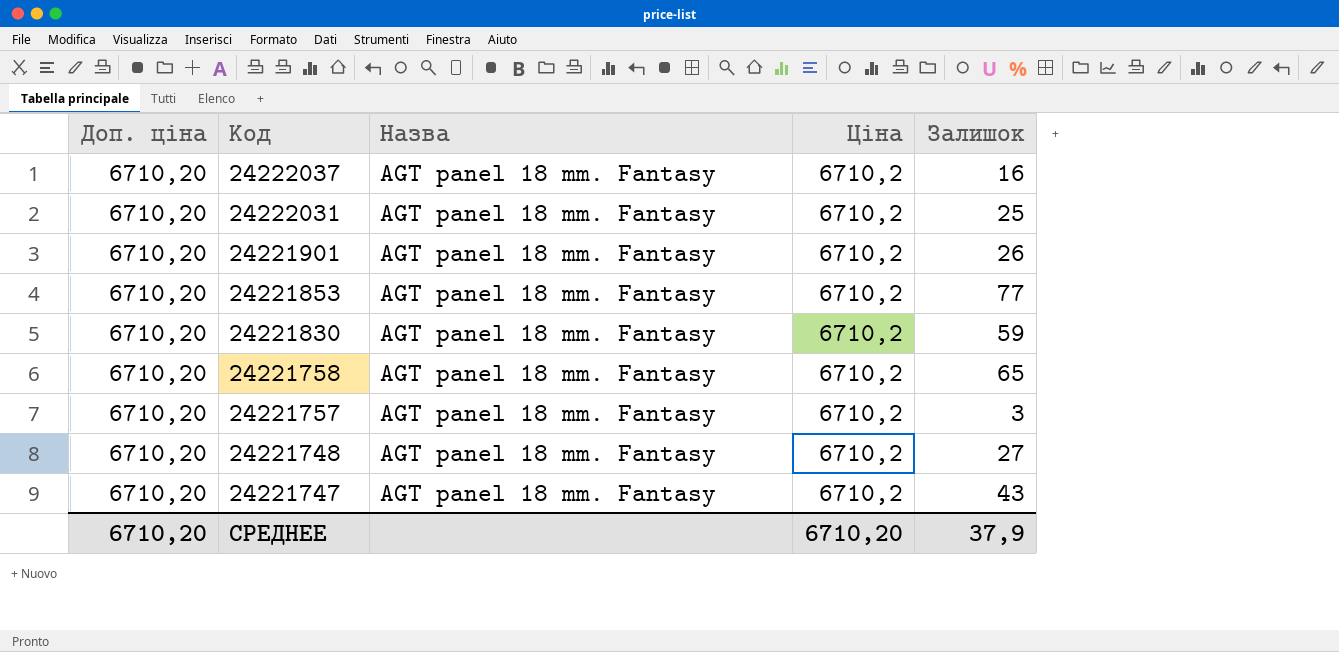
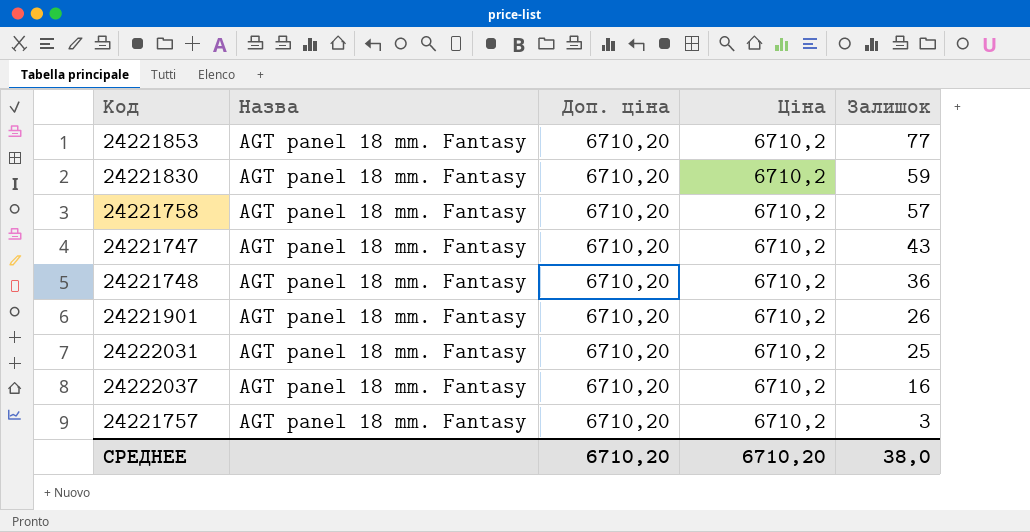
row order: Код descending -> Залишок descending
column Доп. ціна | position: 1 -> 3
24221758 | Залишок: 65 -> 57
24221748 | Залишок: 27 -> 36
СРЕДНЕЕ | Залишок: 37,9 -> 38,0

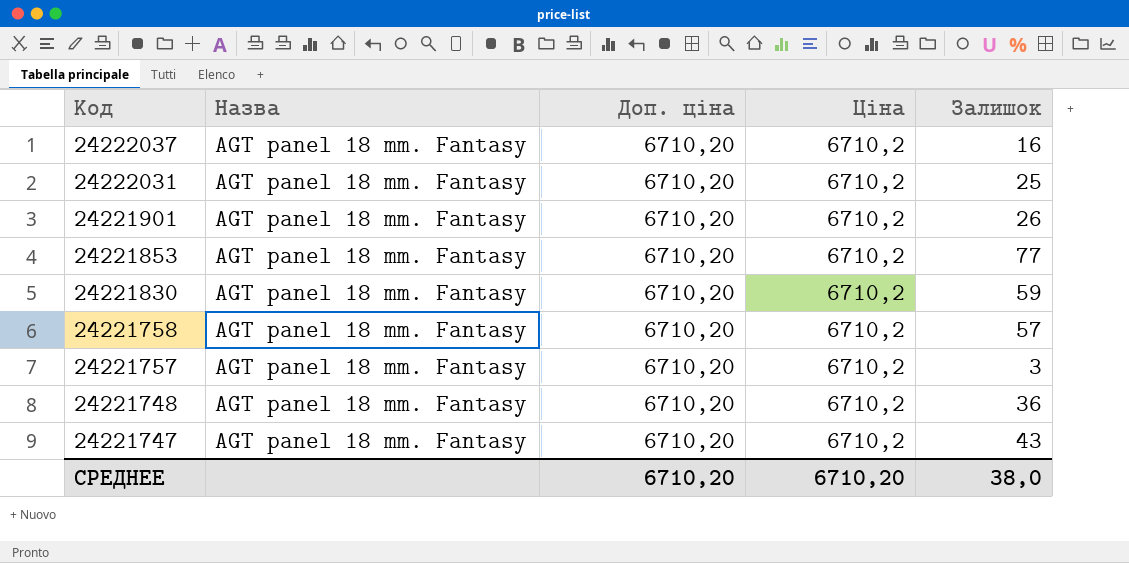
row order: Залишок descending -> Код descending

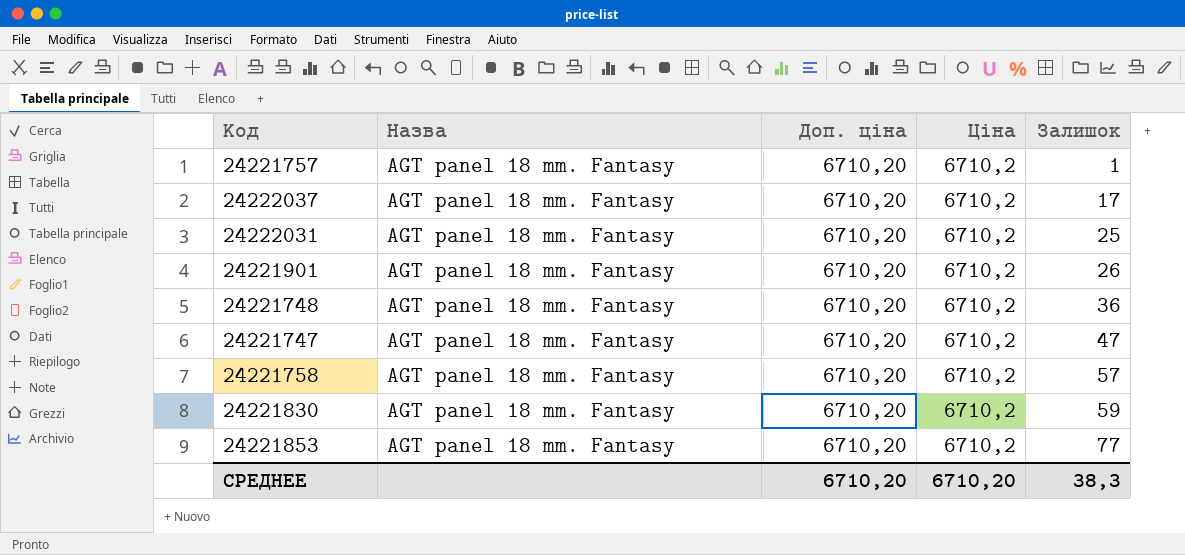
row order: Код descending -> Залишок ascending
24221757 | Залишок: 3 -> 1
24222037 | Залишок: 16 -> 17
24221747 | Залишок: 43 -> 47
СРЕДНЕЕ | Залишок: 38,0 -> 38,3

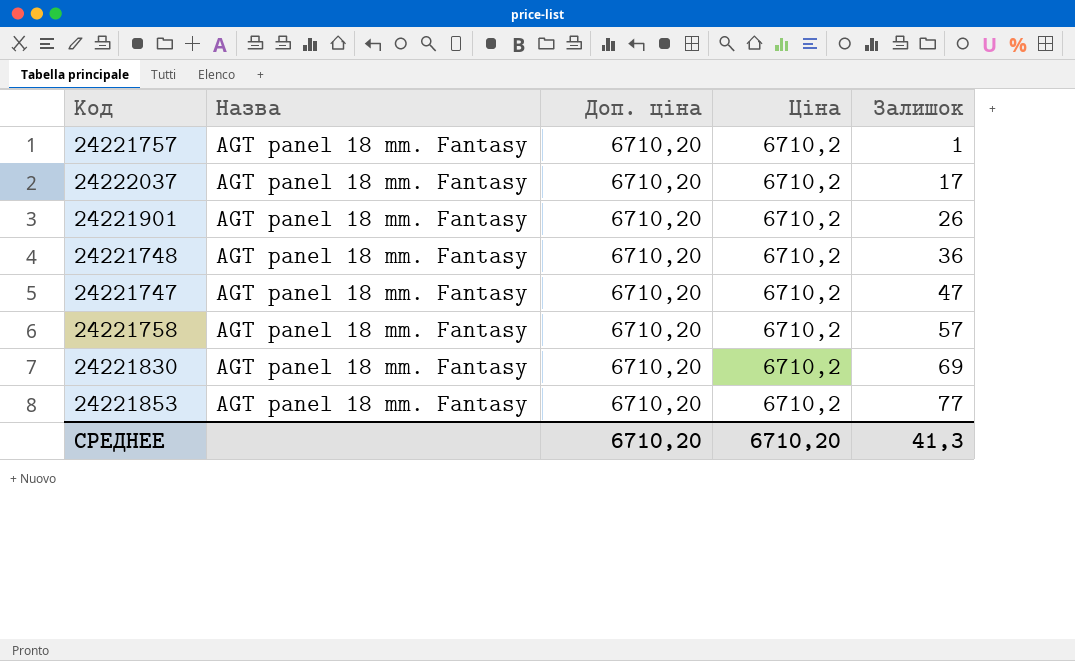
row 24222031: AGT panel 18 mm. Fantasy | 6710,20 | 6710,2 | 25 -> none
24221830 | Залишок: 59 -> 69
СРЕДНЕЕ | Залишок: 38,3 -> 41,3

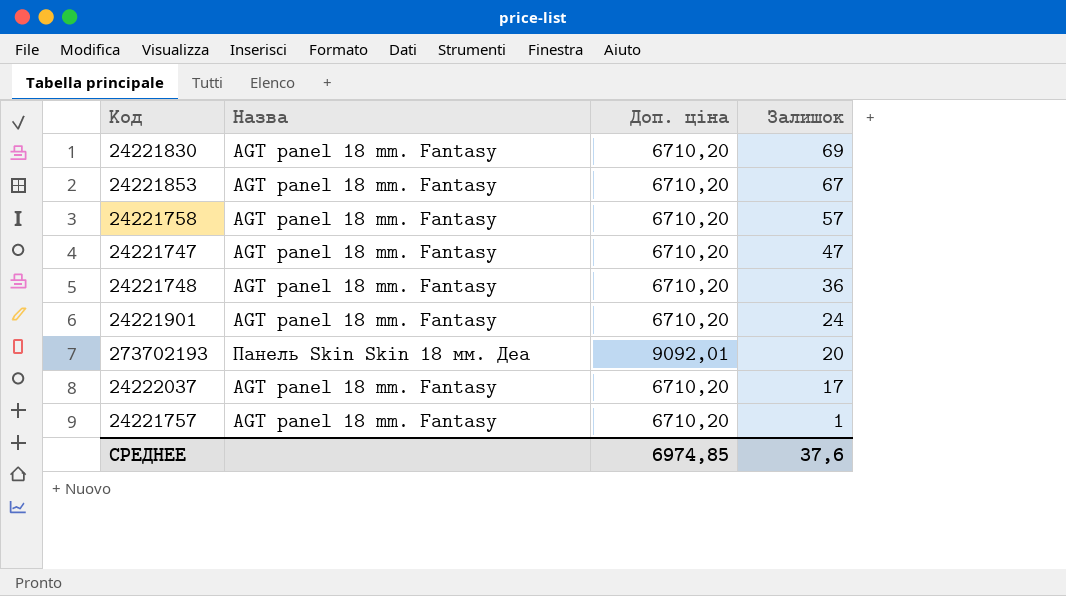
row order: Залишок ascending -> Залишок descending
column Ціна | position: 4 -> none
24221853 | Залишок: 77 -> 67
24221901 | Залишок: 26 -> 24
row 273702193: none -> Панель Skin Skin 18 мм. Деа | 9092,01 | 20
СРЕДНЕЕ | Доп. ціна: 6710,20 -> 6974,85
СРЕДНЕЕ | Залишок: 41,3 -> 37,6

